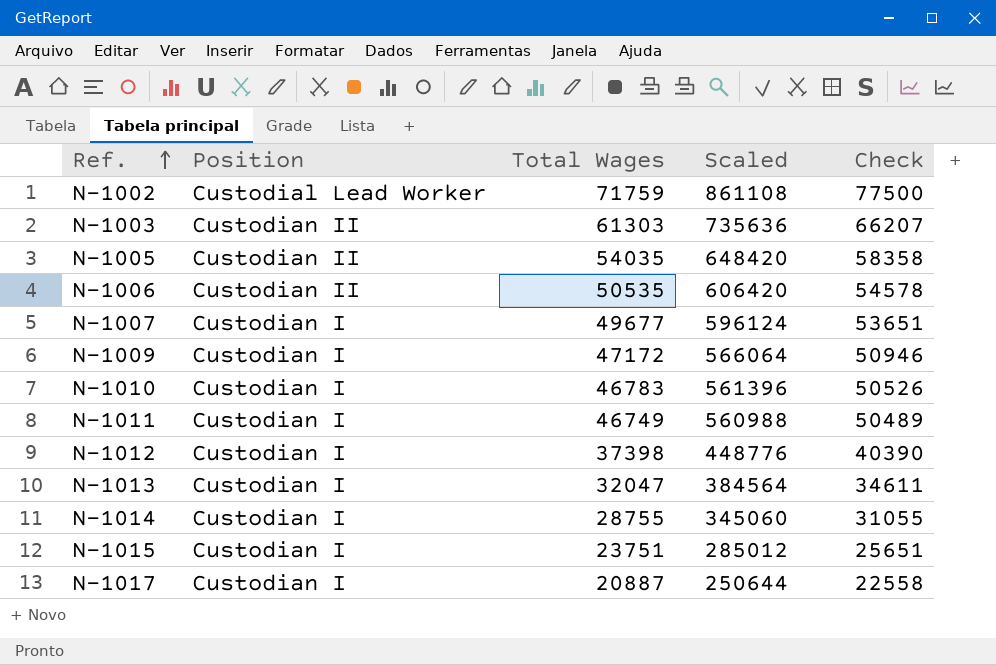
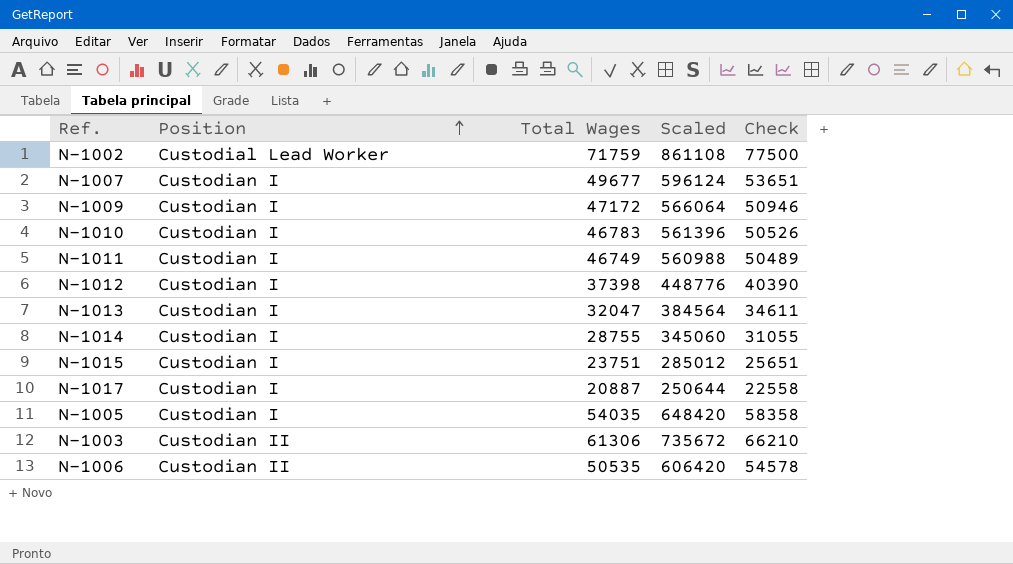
row order: Ref. ascending -> Position ascending
N-1005 | Position: Custodian II -> Custodian I
N-1003 | Total Wages: 61303 -> 61306
N-1003 | Scaled: 735636 -> 735672
N-1003 | Check: 66207 -> 66210

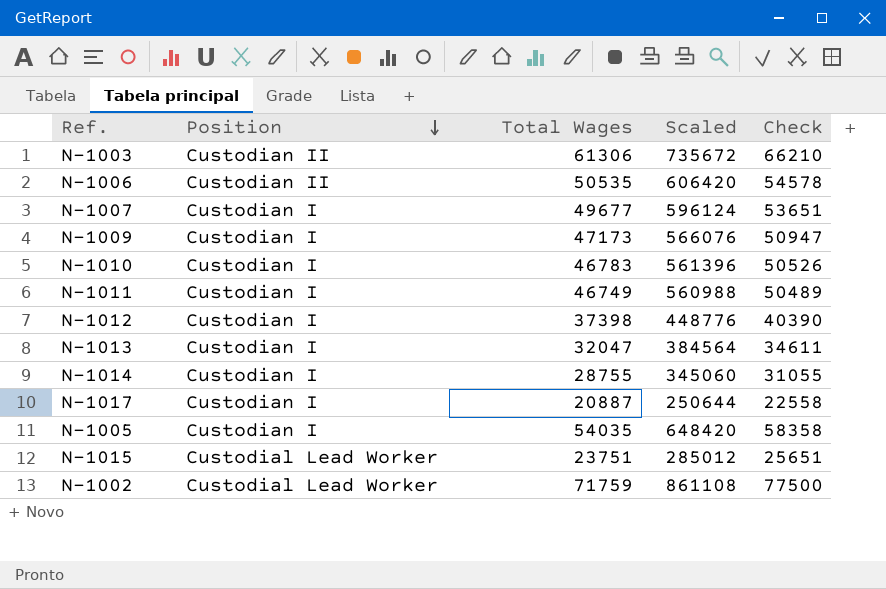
row order: Position ascending -> Position descending
N-1009 | Total Wages: 47172 -> 47173
N-1009 | Scaled: 566064 -> 566076
N-1009 | Check: 50946 -> 50947
N-1015 | Position: Custodian I -> Custodial Lead Worker

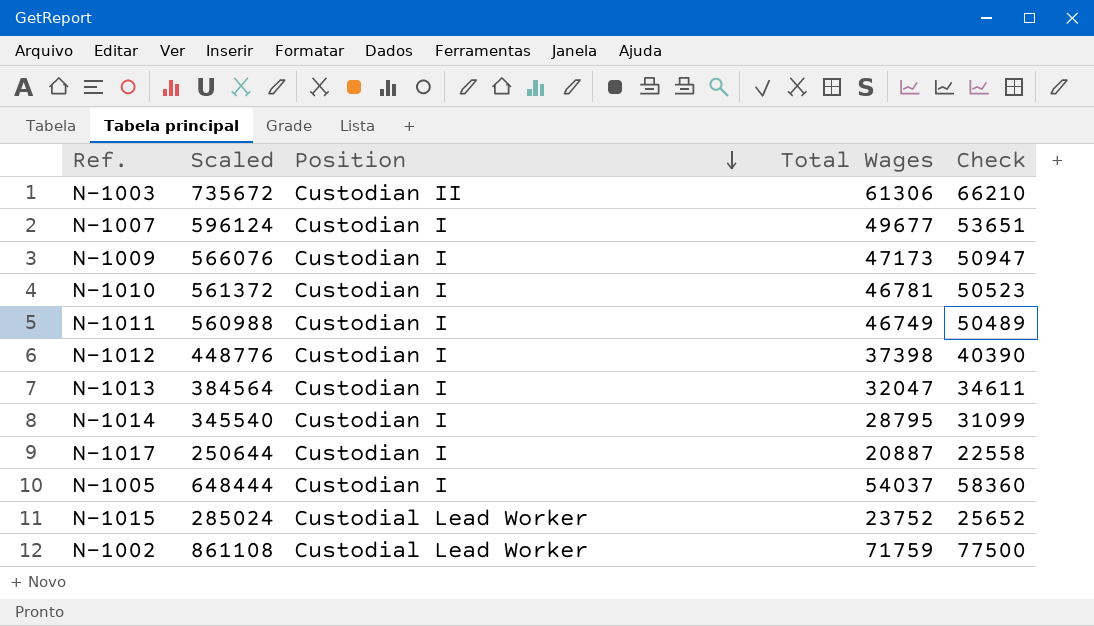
column Scaled | position: 4 -> 2
row N-1006: Custodian II | 50535 | 606420 | 54578 -> none
N-1010 | Scaled: 561396 -> 561372
N-1010 | Total Wages: 46783 -> 46781
N-1010 | Check: 50526 -> 50523
N-1014 | Scaled: 345060 -> 345540
N-1014 | Total Wages: 28755 -> 28795
N-1014 | Check: 31055 -> 31099
N-1005 | Scaled: 648420 -> 648444
N-1005 | Total Wages: 54035 -> 54037
N-1005 | Check: 58358 -> 58360
N-1015 | Scaled: 285012 -> 285024
N-1015 | Total Wages: 23751 -> 23752
N-1015 | Check: 25651 -> 25652

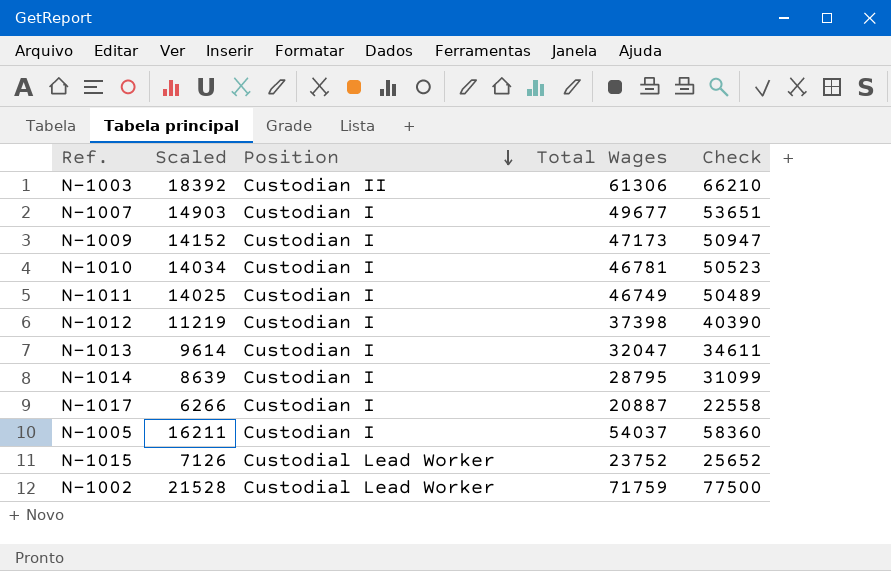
column Scaled | formula: [Total Wages] * 12 -> [Total Wages] * 0.3

